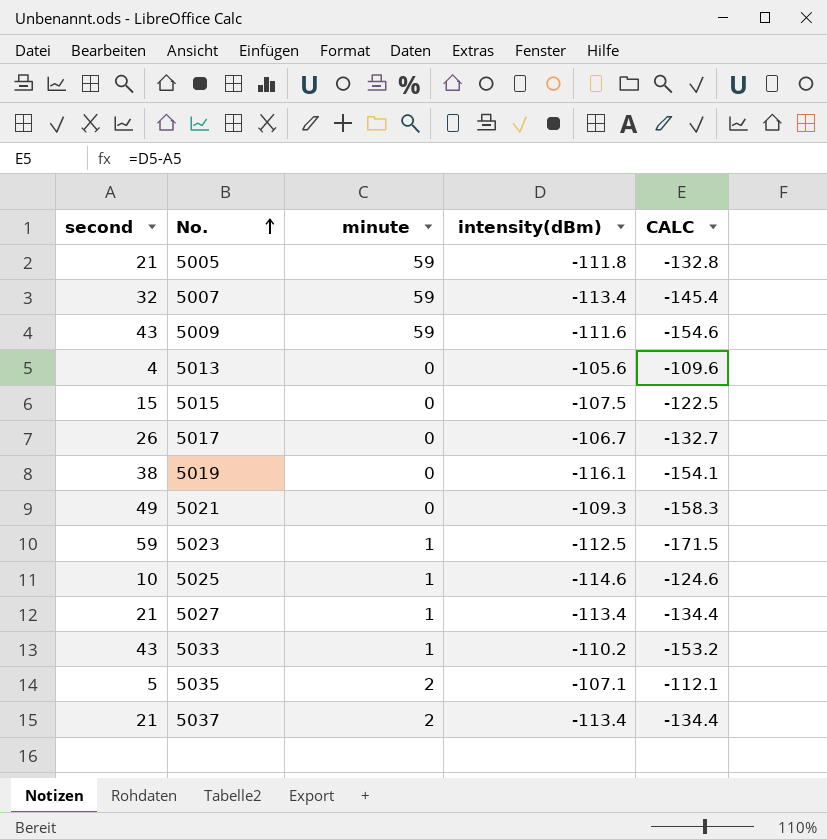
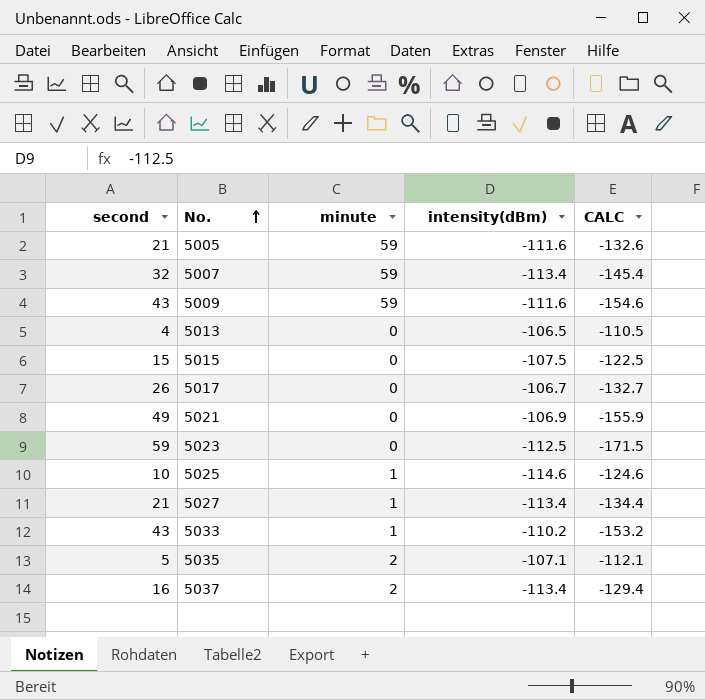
row 5019: 38 | 0 | -116.1 | -154.1 -> none
5005 | intensity(dBm): -111.8 -> -111.6
5005 | CALC: -132.8 -> -132.6
5013 | intensity(dBm): -105.6 -> -106.5
5013 | CALC: -109.6 -> -110.5
5021 | intensity(dBm): -109.3 -> -106.9
5021 | CALC: -158.3 -> -155.9
5023 | minute: 1 -> 0
5037 | second: 21 -> 16
5037 | CALC: -134.4 -> -129.4

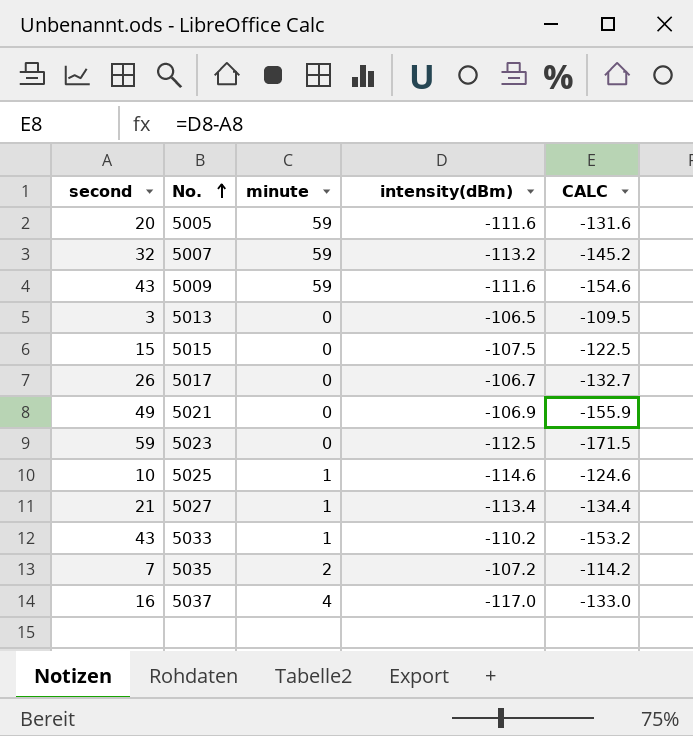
5005 | second: 21 -> 20
5005 | CALC: -132.6 -> -131.6
5007 | intensity(dBm): -113.4 -> -113.2
5007 | CALC: -145.4 -> -145.2
5013 | second: 4 -> 3
5013 | CALC: -110.5 -> -109.5
5035 | second: 5 -> 7
5035 | intensity(dBm): -107.1 -> -107.2
5035 | CALC: -112.1 -> -114.2
5037 | minute: 2 -> 4
5037 | intensity(dBm): -113.4 -> -117.0
5037 | CALC: -129.4 -> -133.0

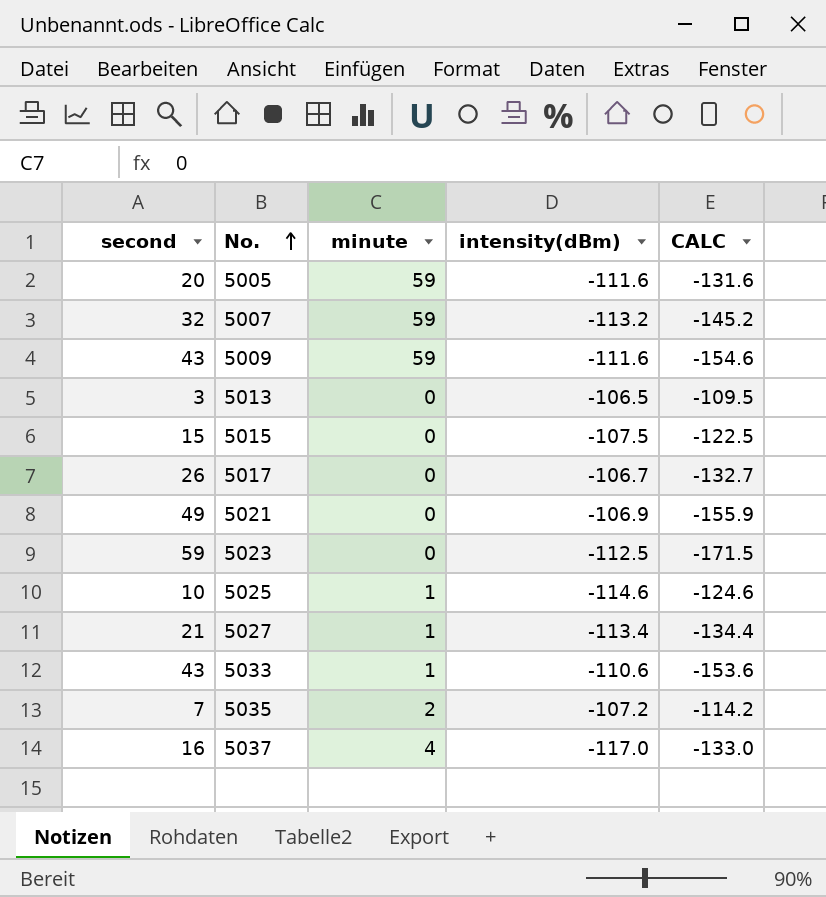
5033 | intensity(dBm): -110.2 -> -110.6
5033 | CALC: -153.2 -> -153.6

